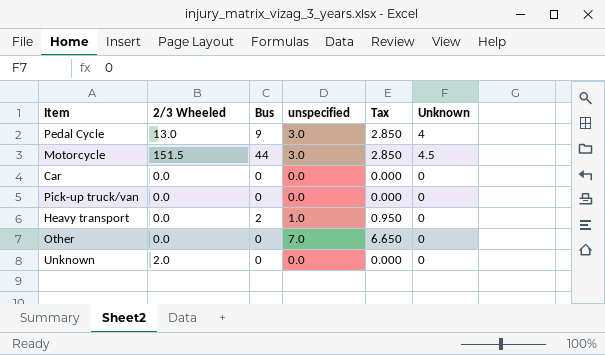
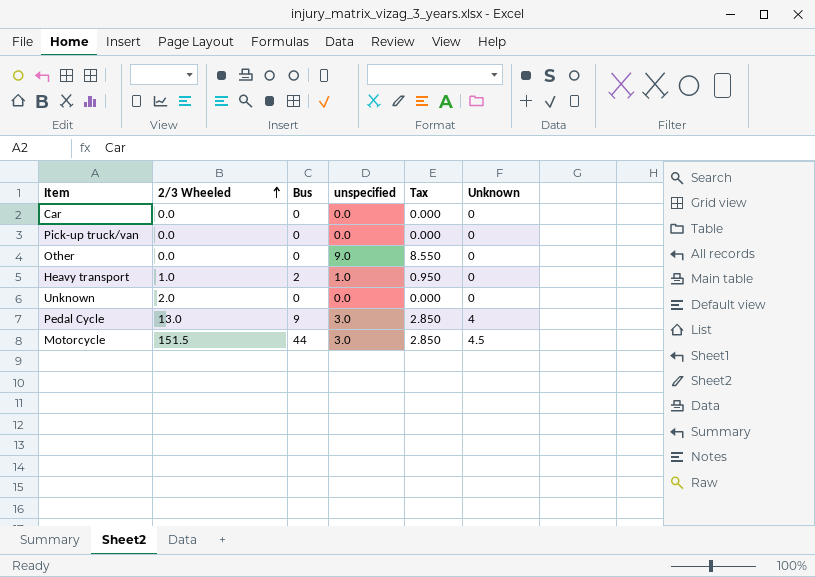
row order: none -> 2/3 Wheeled ascending
Other | unspecified: 7.0 -> 9.0
Other | Tax: 6.650 -> 8.550
Heavy transport | 2/3 Wheeled: 0.0 -> 1.0

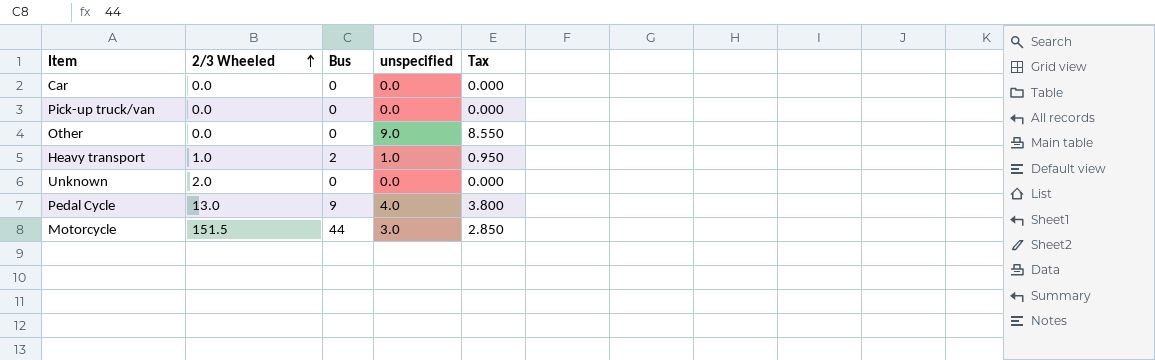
column Unknown | position: 6 -> none
Pedal Cycle | unspecified: 3.0 -> 4.0
Pedal Cycle | Tax: 2.850 -> 3.800

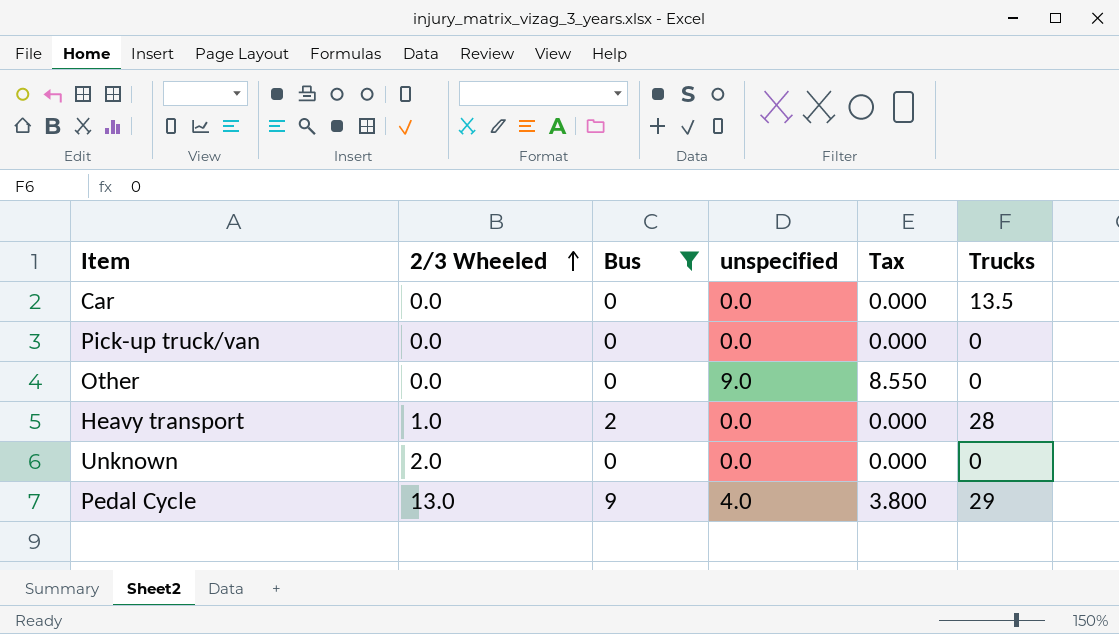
filter: none -> Bus != 44
column Trucks | position: none -> 6
Heavy transport | unspecified: 1.0 -> 0.0
Heavy transport | Tax: 0.950 -> 0.000

